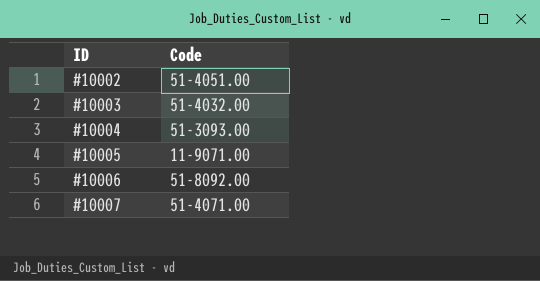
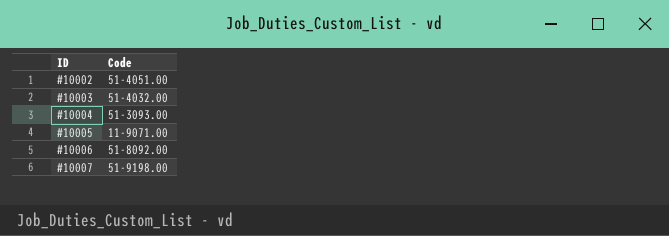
#10007 | Code: 51-4071.00 -> 51-9198.00

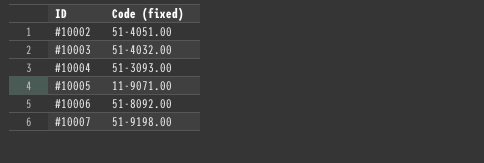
column name: Code -> Code (fixed)

